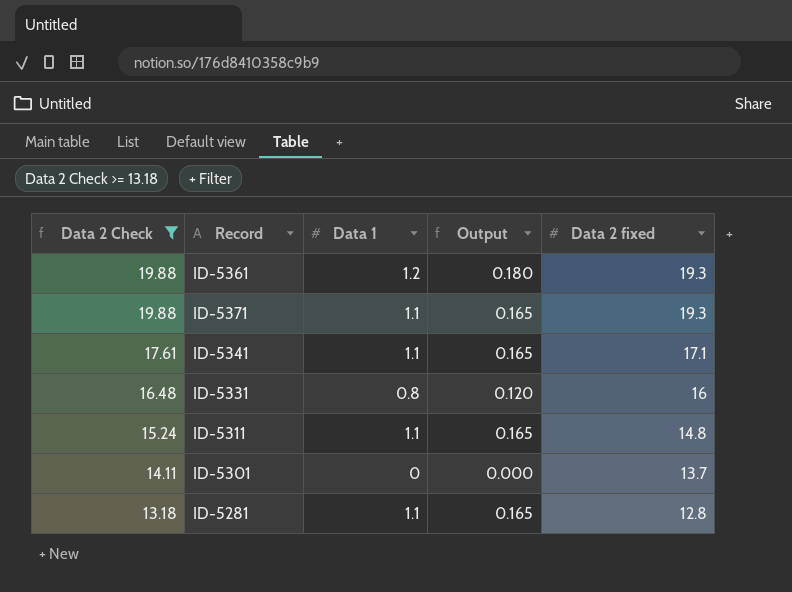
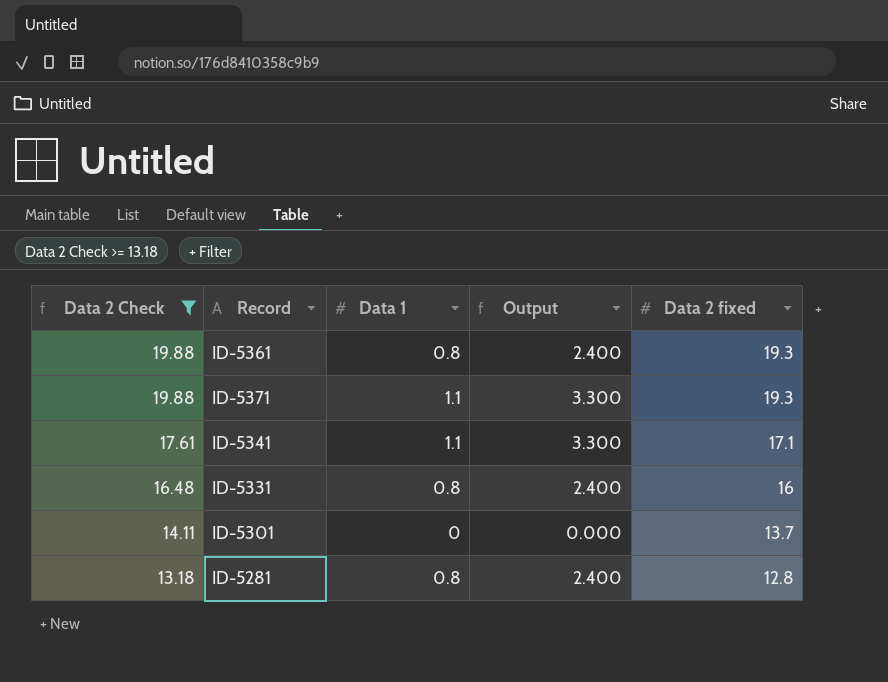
column Output | formula: [Data 1] * 0.15 -> [Data 1] * 3
row ID-5311: 15.24 | 1.1 | 0.165 | 14.8 -> none
ID-5361 | Data 1: 1.2 -> 0.8
ID-5281 | Data 1: 1.1 -> 0.8

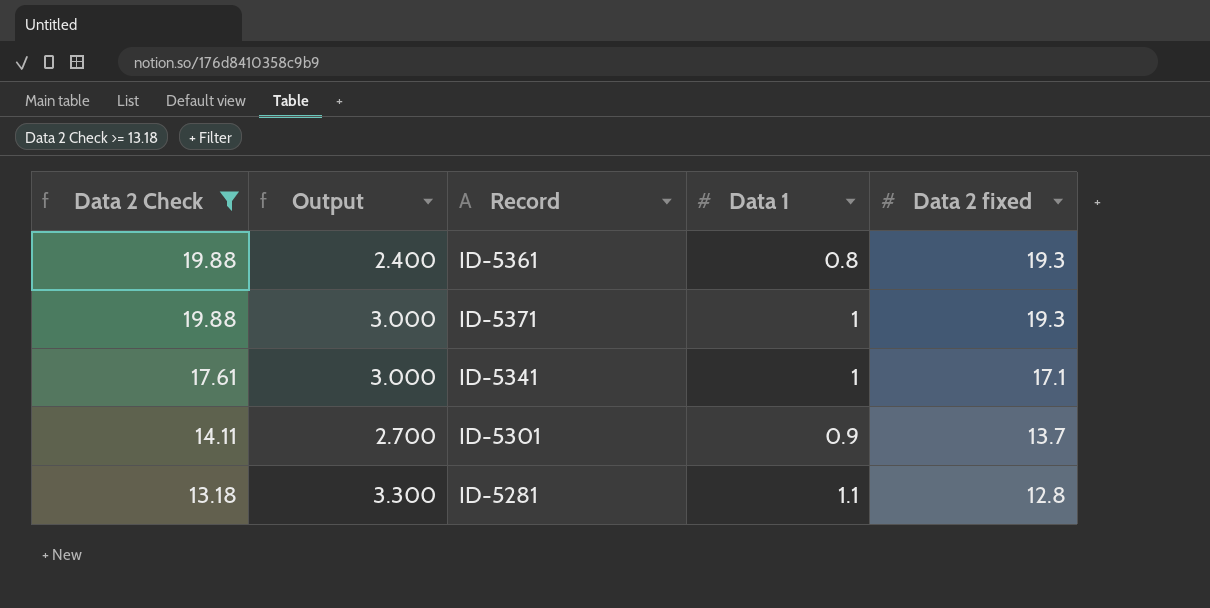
column Output | position: 4 -> 2
row ID-5331: 16.48 | 0.8 | 2.400 | 16 -> none
ID-5371 | Output: 3.300 -> 3.000
ID-5371 | Data 1: 1.1 -> 1
ID-5341 | Output: 3.300 -> 3.000
ID-5341 | Data 1: 1.1 -> 1
ID-5301 | Output: 0.000 -> 2.700
ID-5301 | Data 1: 0 -> 0.9
ID-5281 | Output: 2.400 -> 3.300
ID-5281 | Data 1: 0.8 -> 1.1

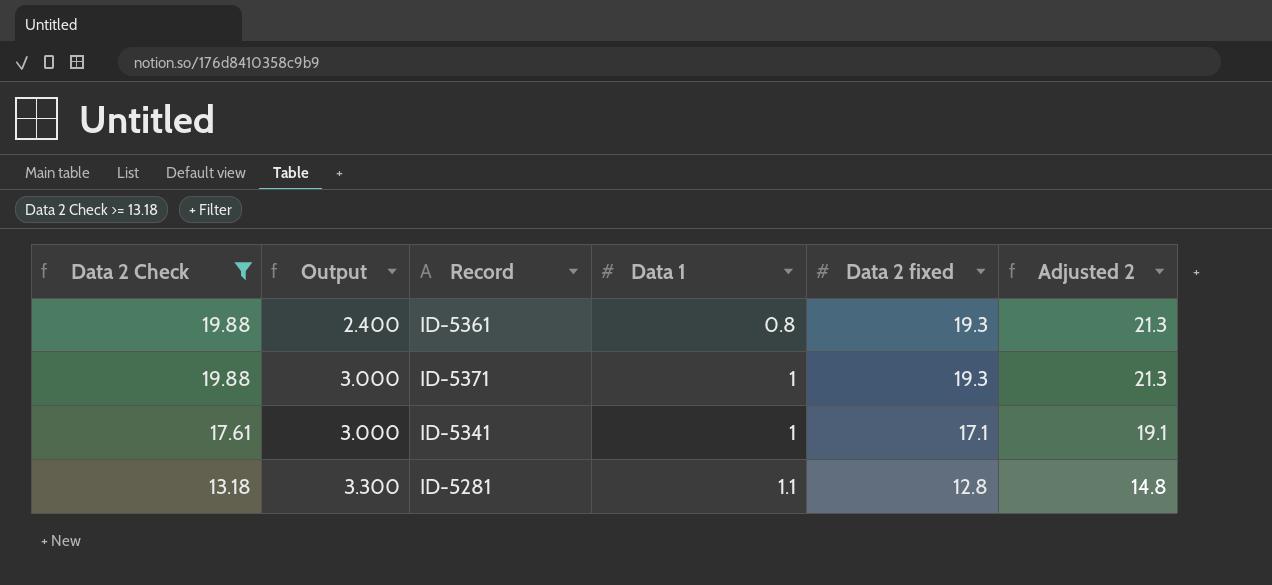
column Adjusted 2 | formula: none -> [Data 2 fixed] + 2
row ID-5301: 14.11 | 2.700 | 0.9 | 13.7 -> none

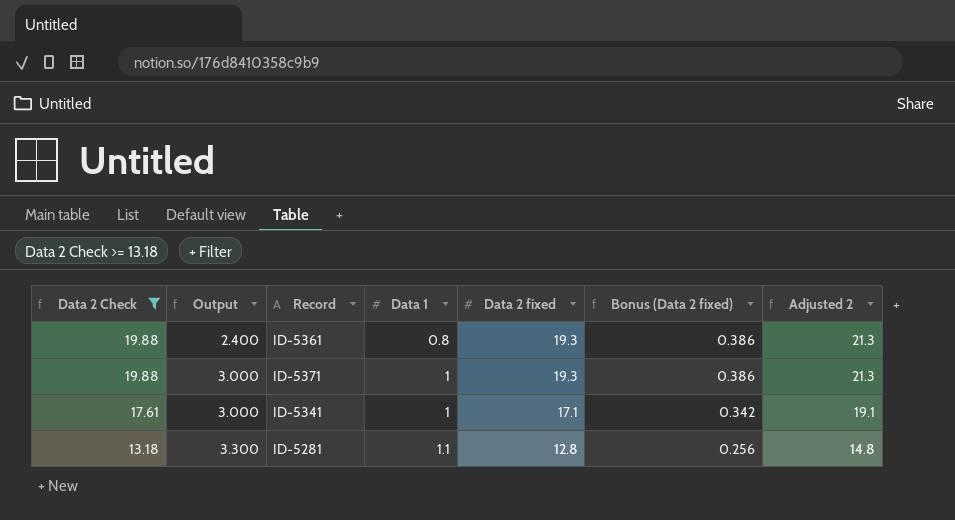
column Bonus (Data 2 fixed) | formula: none -> [Data 2 fixed] * 0.02

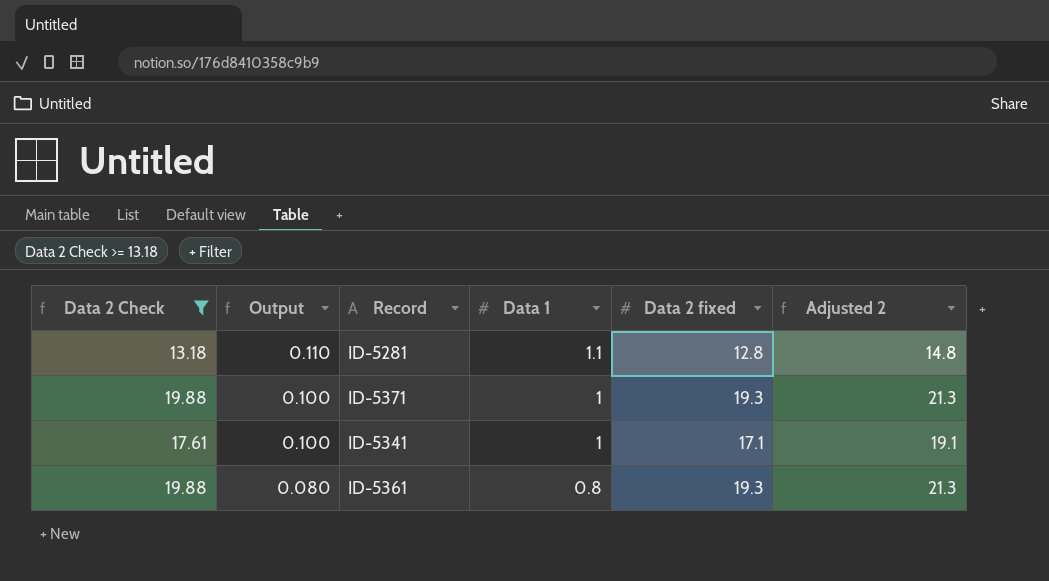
row order: Data 2 Check descending -> Output descending
column Bonus (Data 2 fixed) | formula: [Data 2 fixed] * 0.02 -> none
column Output | formula: [Data 1] * 3 -> [Data 1] * 0.1

